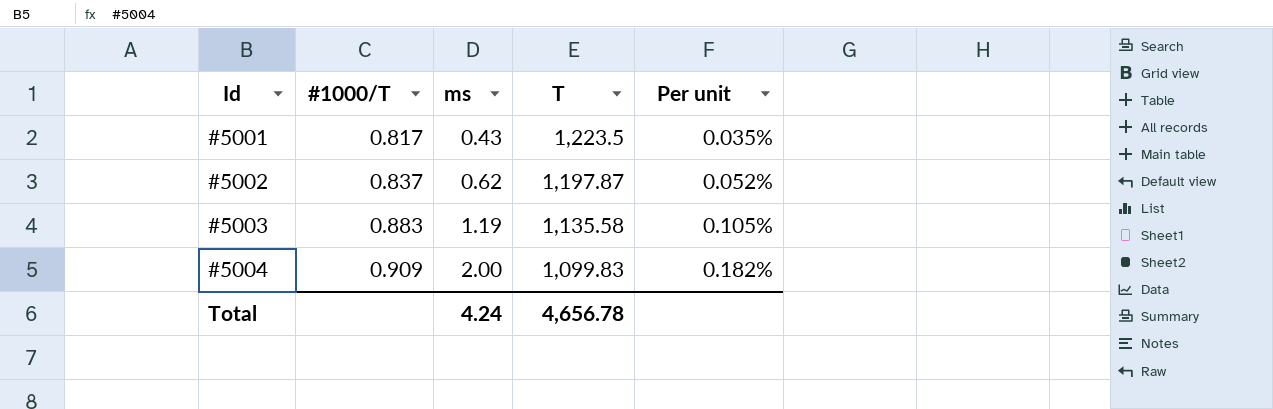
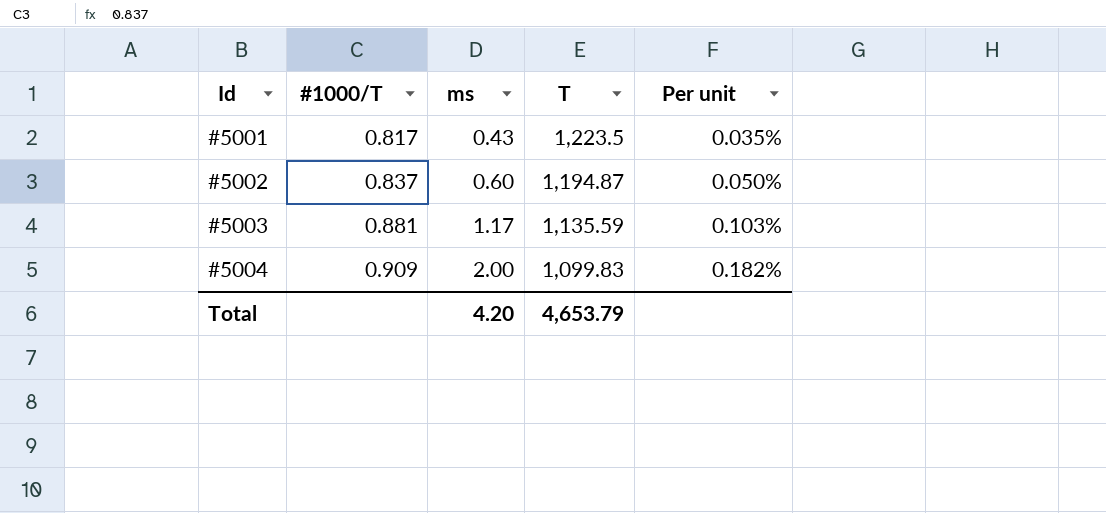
#5002 | ms: 0.62 -> 0.60
#5002 | T: 1,197.87 -> 1,194.87
#5002 | Per unit: 0.052% -> 0.050%
#5003 | #1000/T: 0.883 -> 0.881
#5003 | ms: 1.19 -> 1.17
#5003 | T: 1,135.58 -> 1,135.59
#5003 | Per unit: 0.105% -> 0.103%
Total | ms: 4.24 -> 4.20
Total | T: 4,656.78 -> 4,653.79

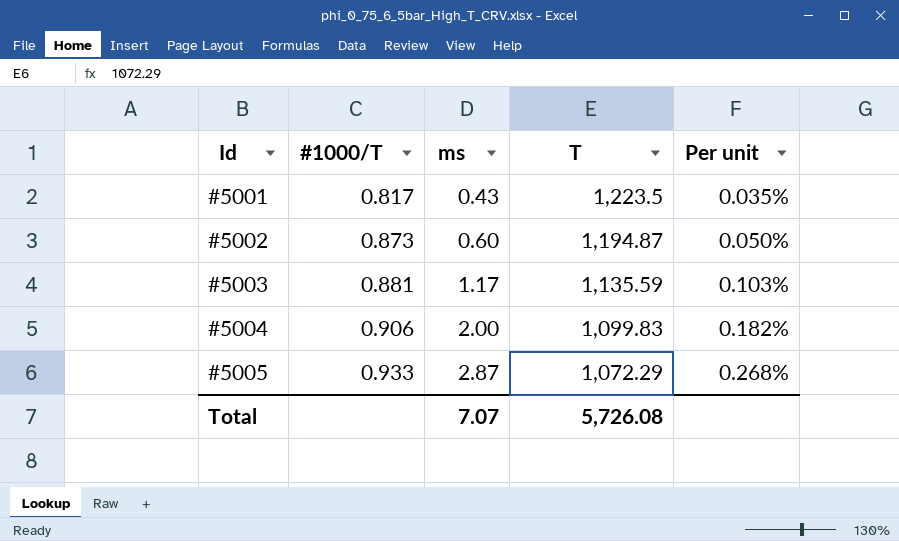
#5002 | #1000/T: 0.837 -> 0.873
#5004 | #1000/T: 0.909 -> 0.906
row #5005: none -> 0.933 | 2.87 | 1,072.29 | 0.268%
Total | ms: 4.20 -> 7.07
Total | T: 4,653.79 -> 5,726.08

